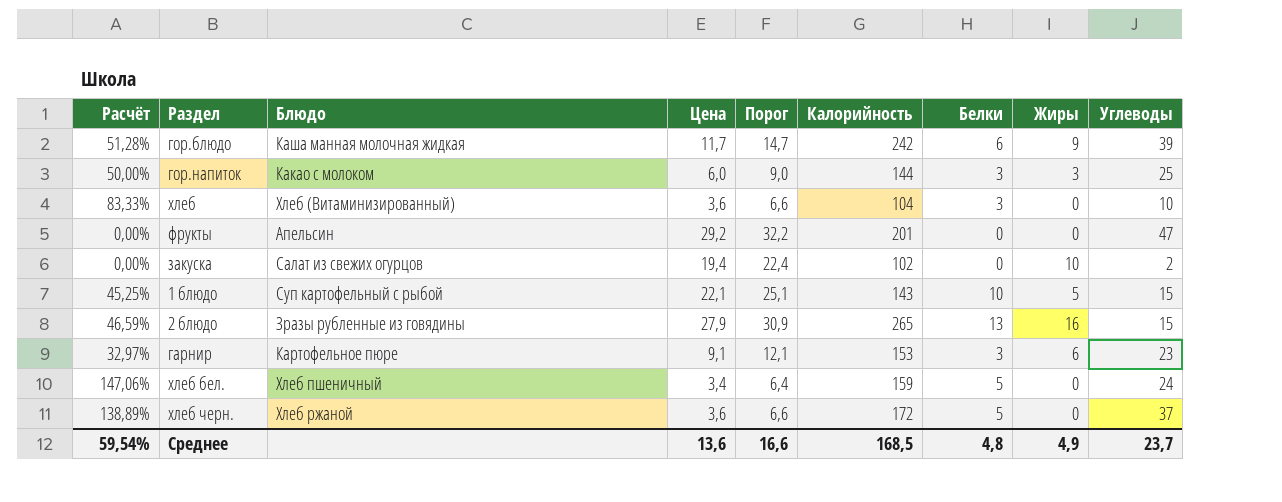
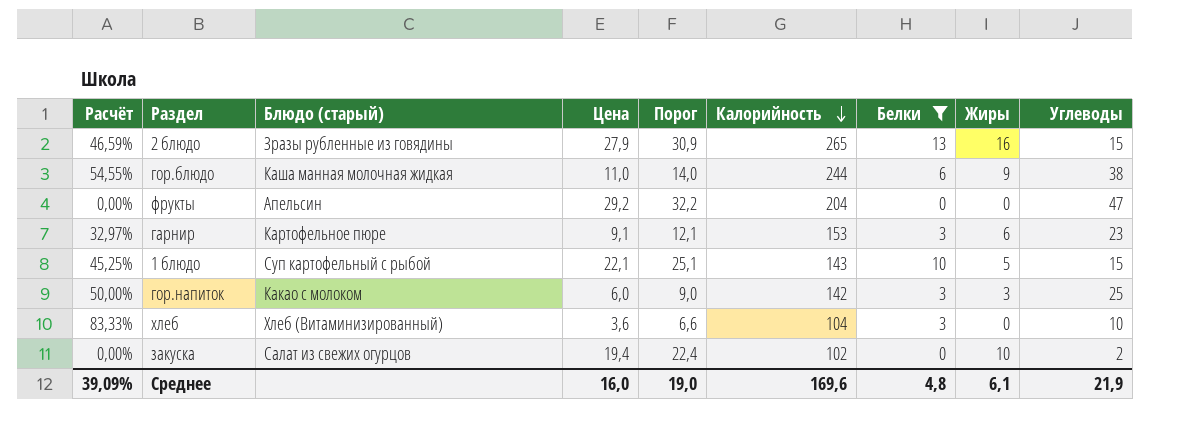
filter: none -> Белки != 5
row order: none -> Калорийность descending
column name: Блюдо -> Блюдо (старый)
гор.блюдо | Расчёт: 51,28% -> 54,55%
гор.блюдо | Цена: 11,7 -> 11,0
гор.блюдо | Порог: 14,7 -> 14,0
гор.блюдо | Калорийность: 242 -> 244
гор.блюдо | Углеводы: 39 -> 38
фрукты | Калорийность: 201 -> 204
гор.напиток | Калорийность: 144 -> 142
Среднее | Расчёт: 59,54% -> 39,09%
Среднее | Цена: 13,6 -> 16,0
Среднее | Порог: 16,6 -> 19,0
Среднее | Калорийность: 168,5 -> 169,6
Среднее | Жиры: 4,9 -> 6,1
Среднее | Углеводы: 23,7 -> 21,9

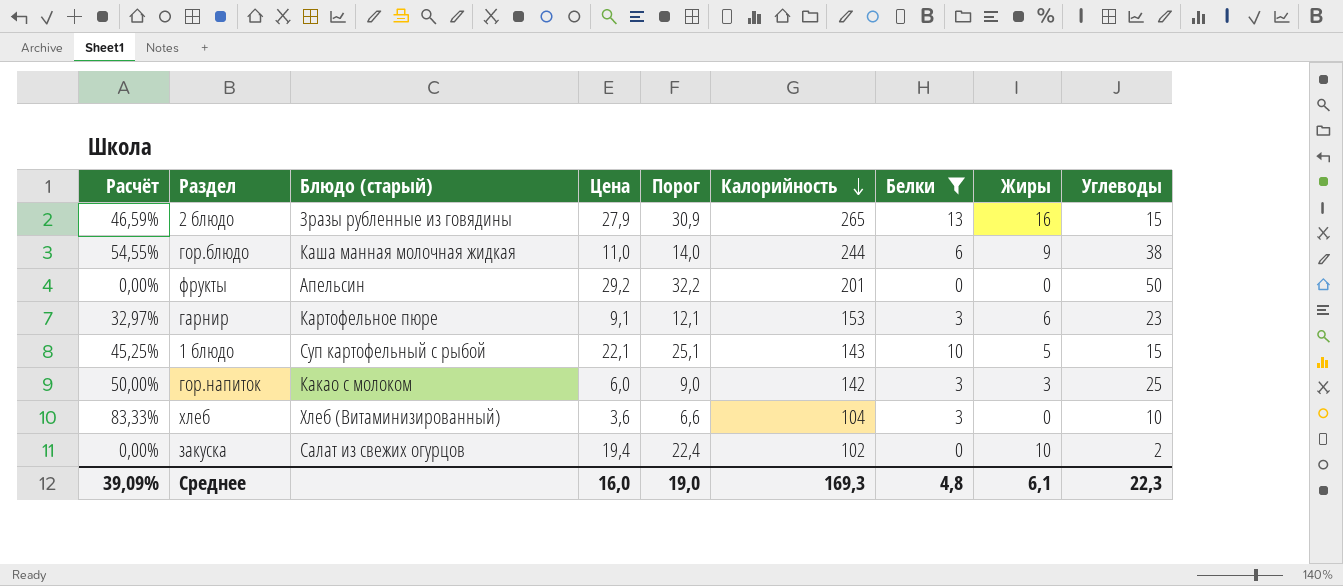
фрукты | Калорийность: 204 -> 201
фрукты | Углеводы: 47 -> 50
Среднее | Калорийность: 169,6 -> 169,3
Среднее | Углеводы: 21,9 -> 22,3

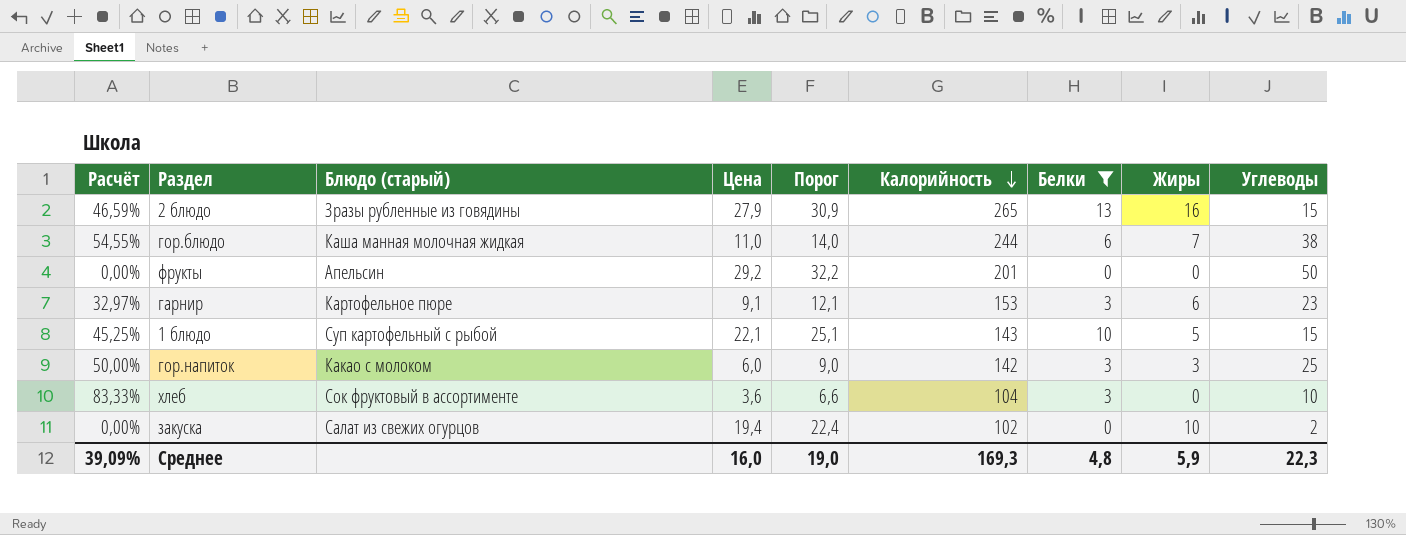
гор.блюдо | Жиры: 9 -> 7
хлеб | Блюдо (старый): Хлеб (Витаминизированный) -> Сок фруктовый в ассортименте
Среднее | Жиры: 6,1 -> 5,9

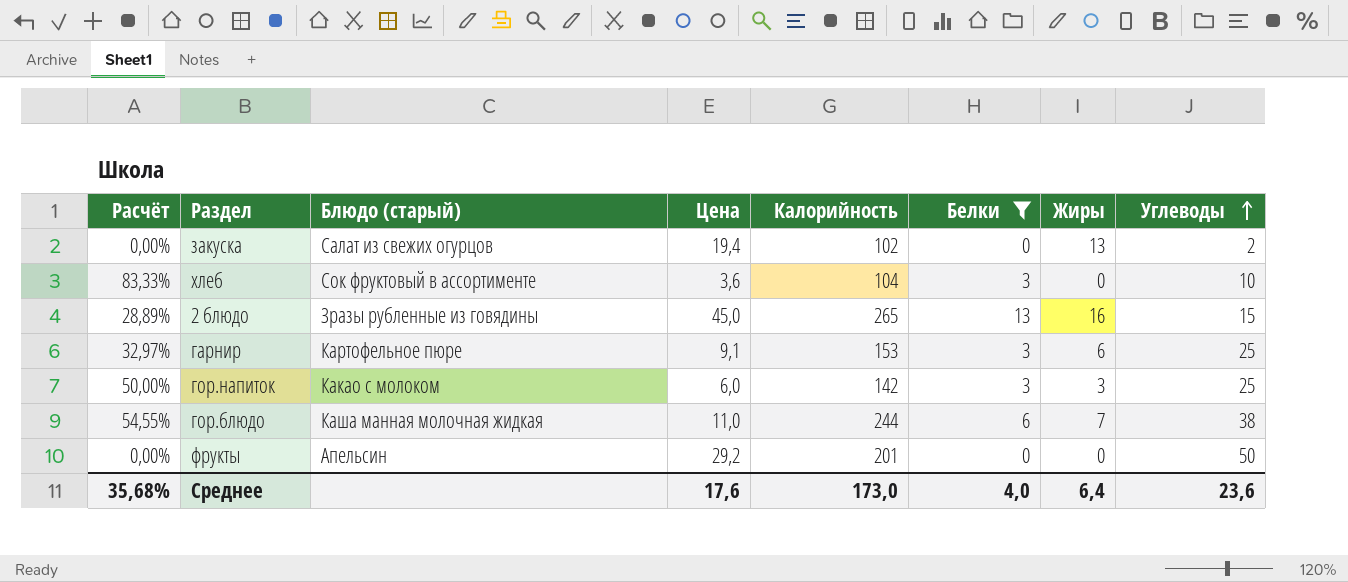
row order: Калорийность descending -> Углеводы ascending
column Порог | formula: [Цена] + 3 -> none
row 1 блюдо: 45,25% | Суп картофельный с рыбой | 22,1 | 25,1 | 143 | 10 | 5 | 15 -> none
закуска | Жиры: 10 -> 13
2 блюдо | Расчёт: 46,59% -> 28,89%
2 блюдо | Цена: 27,9 -> 45,0
гарнир | Углеводы: 23 -> 25
Среднее | Расчёт: 39,09% -> 35,68%
Среднее | Цена: 16,0 -> 17,6
Среднее | Калорийность: 169,3 -> 173,0
Среднее | Белки: 4,8 -> 4,0
Среднее | Жиры: 5,9 -> 6,4
Среднее | Углеводы: 22,3 -> 23,6

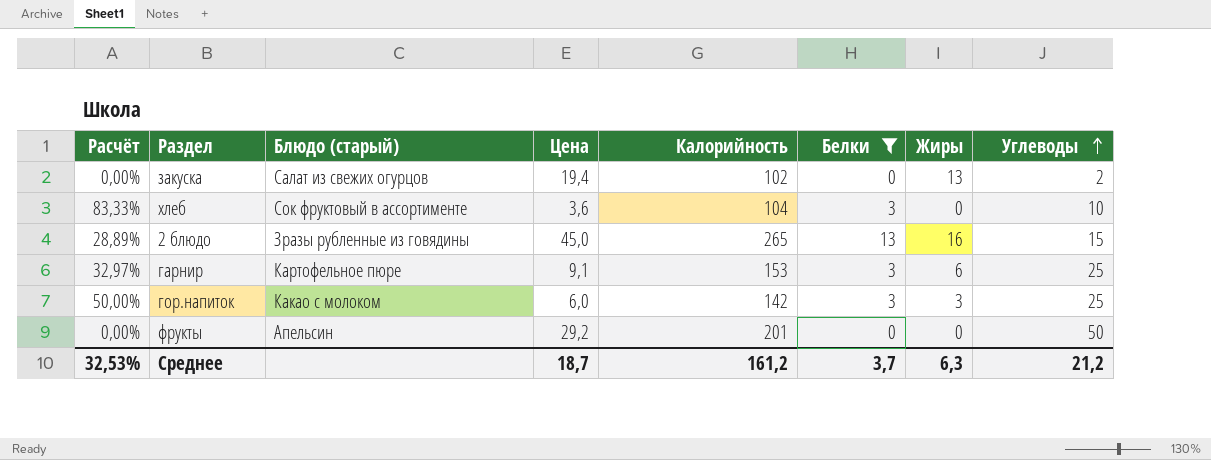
row гор.блюдо: 54,55% | Каша манная молочная жидкая | 11,0 | 244 | 6 | 7 | 38 -> none
Среднее | Расчёт: 35,68% -> 32,53%
Среднее | Цена: 17,6 -> 18,7
Среднее | Калорийность: 173,0 -> 161,2
Среднее | Белки: 4,0 -> 3,7
Среднее | Жиры: 6,4 -> 6,3
Среднее | Углеводы: 23,6 -> 21,2

